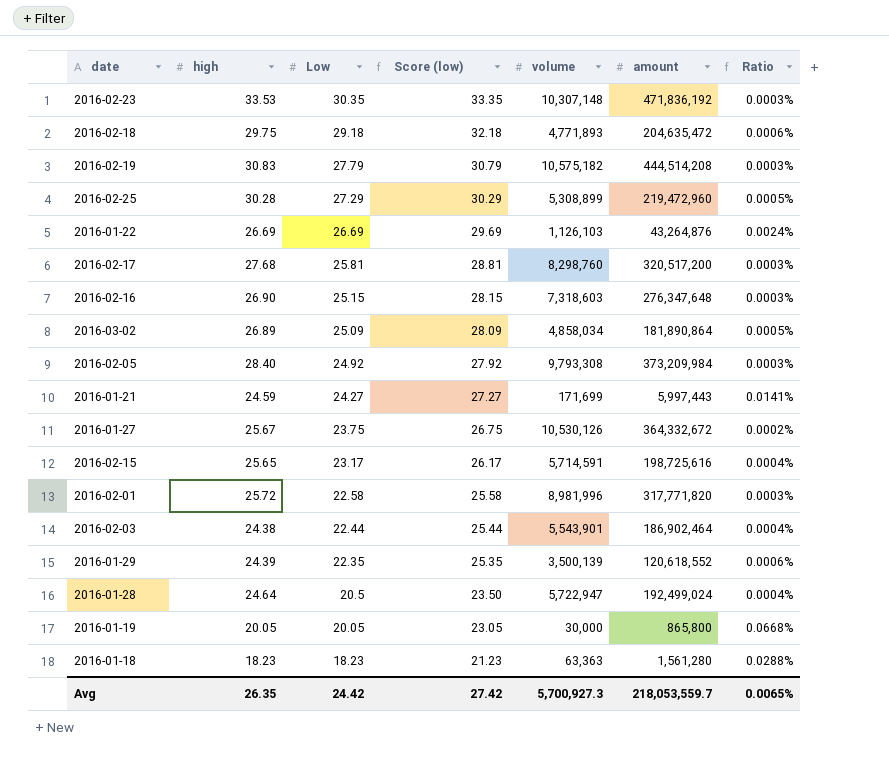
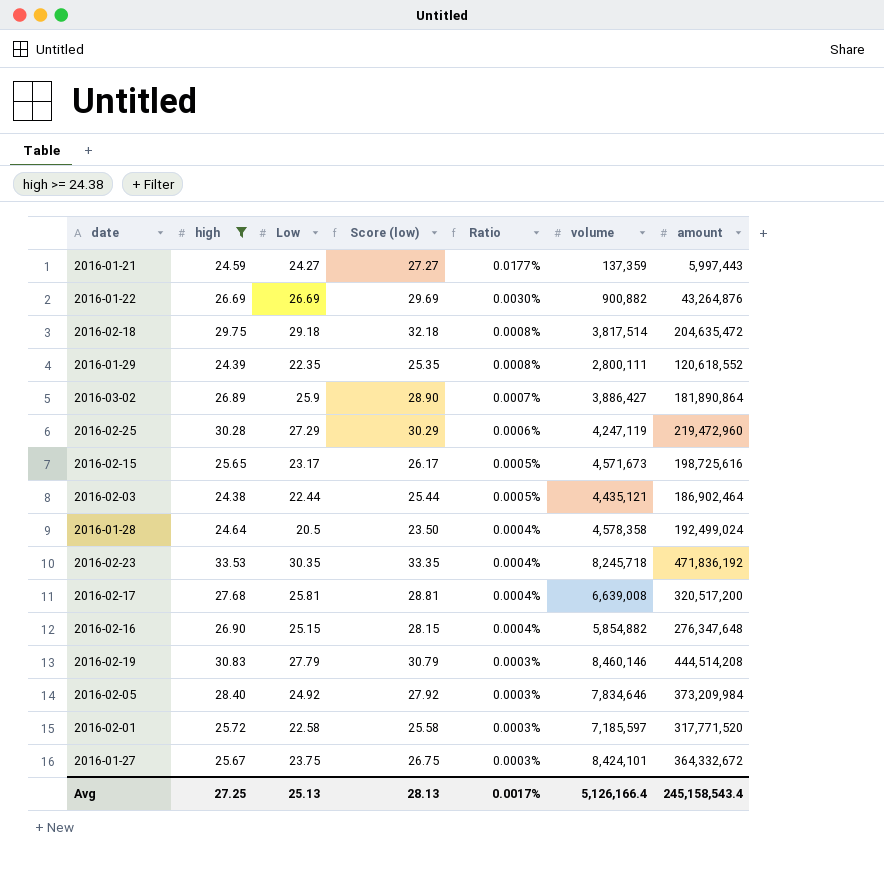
filter: none -> high >= 24.38
row order: Low descending -> Ratio descending
column Ratio | position: 7 -> 5
2016-01-21 | Ratio: 0.0141% -> 0.0177%
2016-01-21 | volume: 171,699 -> 137,359
2016-01-22 | Ratio: 0.0024% -> 0.0030%
2016-01-22 | volume: 1,126,103 -> 900,882
2016-02-18 | Ratio: 0.0006% -> 0.0008%
2016-02-18 | volume: 4,771,893 -> 3,817,514
2016-01-29 | Ratio: 0.0006% -> 0.0008%
2016-01-29 | volume: 3,500,139 -> 2,800,111
2016-03-02 | Low: 25.09 -> 25.9
2016-03-02 | Score (low): 28.09 -> 28.90
2016-03-02 | Ratio: 0.0005% -> 0.0007%
2016-03-02 | volume: 4,858,034 -> 3,886,427
2016-02-25 | Ratio: 0.0005% -> 0.0006%
2016-02-25 | volume: 5,308,899 -> 4,247,119
2016-02-15 | Ratio: 0.0004% -> 0.0005%
2016-02-15 | volume: 5,714,591 -> 4,571,673
2016-02-03 | Ratio: 0.0004% -> 0.0005%
2016-02-03 | volume: 5,543,901 -> 4,435,121
2016-01-28 | volume: 5,722,947 -> 4,578,358
2016-02-23 | Ratio: 0.0003% -> 0.0004%
2016-02-23 | volume: 10,307,148 -> 8,245,718
2016-02-17 | Ratio: 0.0003% -> 0.0004%
2016-02-17 | volume: 8,298,760 -> 6,639,008
2016-02-16 | Ratio: 0.0003% -> 0.0004%
2016-02-16 | volume: 7,318,603 -> 5,854,882
2016-02-19 | volume: 10,575,182 -> 8,460,146
2016-02-05 | volume: 9,793,308 -> 7,834,646
2016-02-01 | volume: 8,981,996 -> 7,185,597
2016-02-01 | amount: 317,771,820 -> 317,771,520
2016-01-27 | Ratio: 0.0002% -> 0.0003%
2016-01-27 | volume: 10,530,126 -> 8,424,101
Avg | high: 26.35 -> 27.25
Avg | Low: 24.42 -> 25.13
Avg | Score (low): 27.42 -> 28.13
Avg | Ratio: 0.0065% -> 0.0017%
Avg | volume: 5,700,927.3 -> 5,126,166.4
Avg | amount: 218,053,559.7 -> 245,158,543.4

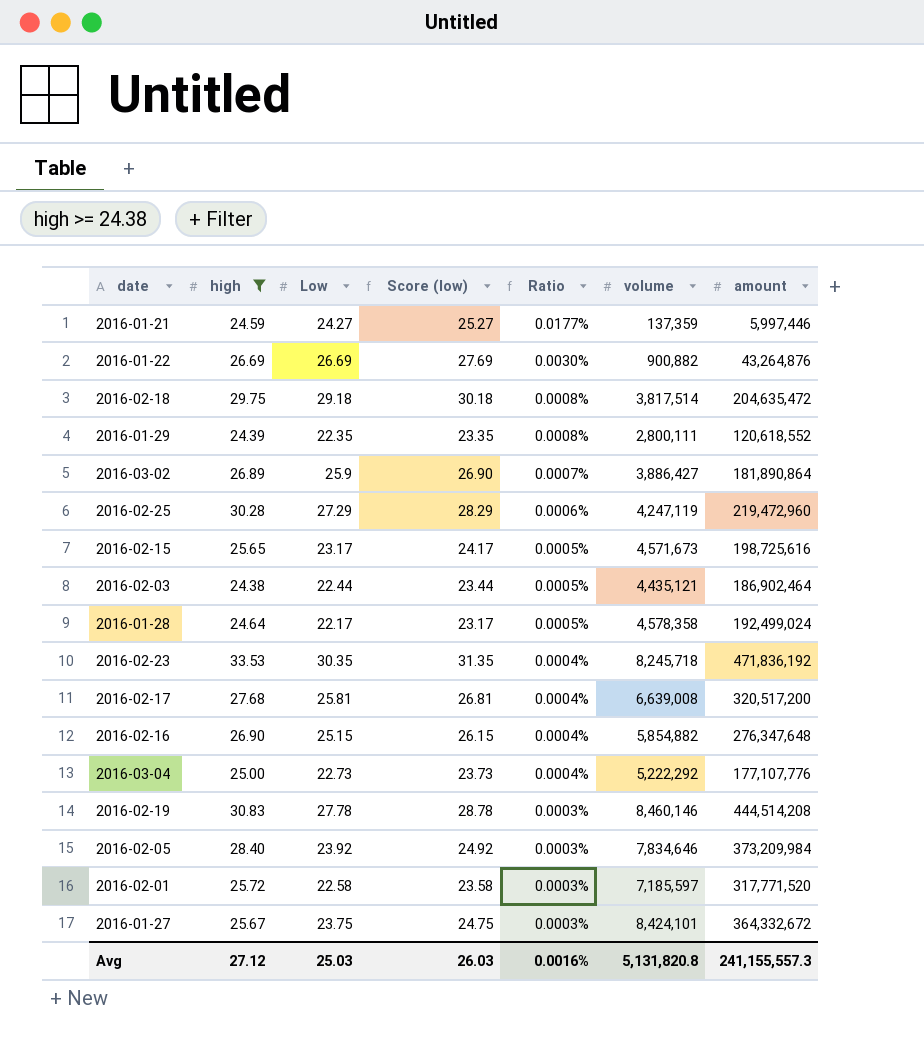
column Score (low) | formula: [Low] + 3 -> [Low] + 1
2016-01-21 | amount: 5,997,443 -> 5,997,446
2016-01-28 | Low: 20.5 -> 22.17
2016-01-28 | Ratio: 0.0004% -> 0.0005%
row 2016-03-04: none -> 25.00 | 22.73 | 23.73 | 0.0004% | 5,222,292 | 177,107,776
2016-02-19 | Low: 27.79 -> 27.78
2016-02-05 | Low: 24.92 -> 23.92
Avg | high: 27.25 -> 27.12
Avg | Low: 25.13 -> 25.03
Avg | Score (low): 28.13 -> 26.03
Avg | Ratio: 0.0017% -> 0.0016%
Avg | volume: 5,126,166.4 -> 5,131,820.8
Avg | amount: 245,158,543.4 -> 241,155,557.3

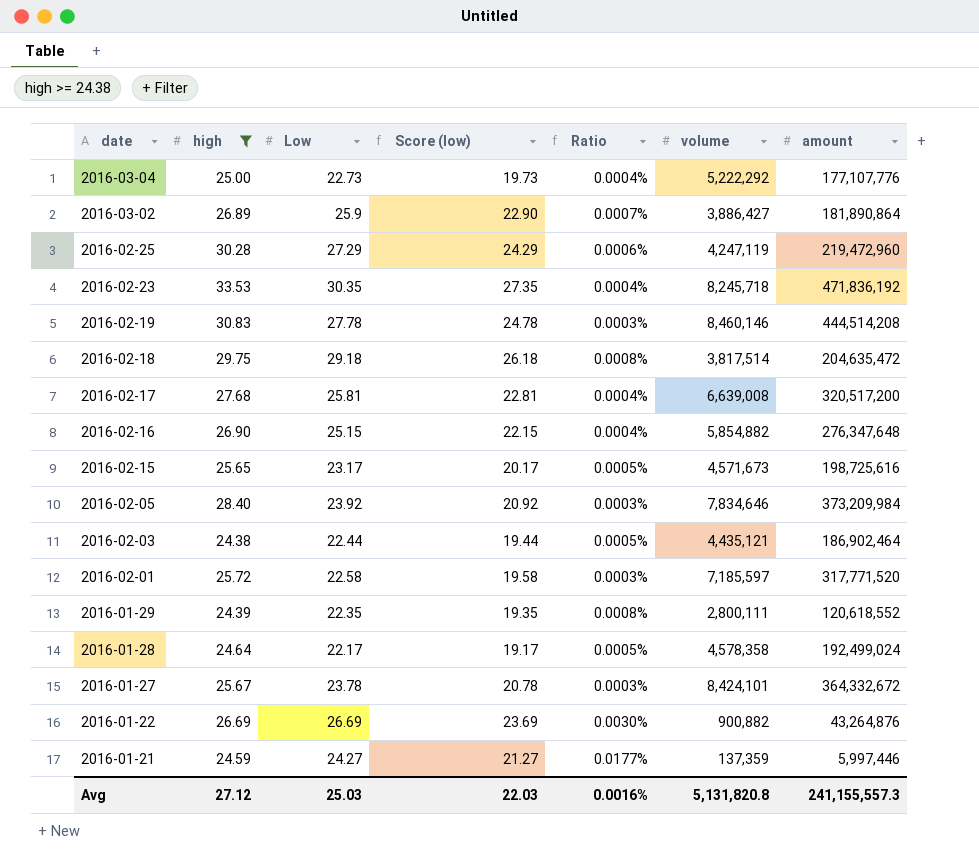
row order: Ratio descending -> date descending
column Score (low) | formula: [Low] + 1 -> [Low] - 3
2016-01-27 | Low: 23.75 -> 23.78
Avg | Score (low): 26.03 -> 22.03

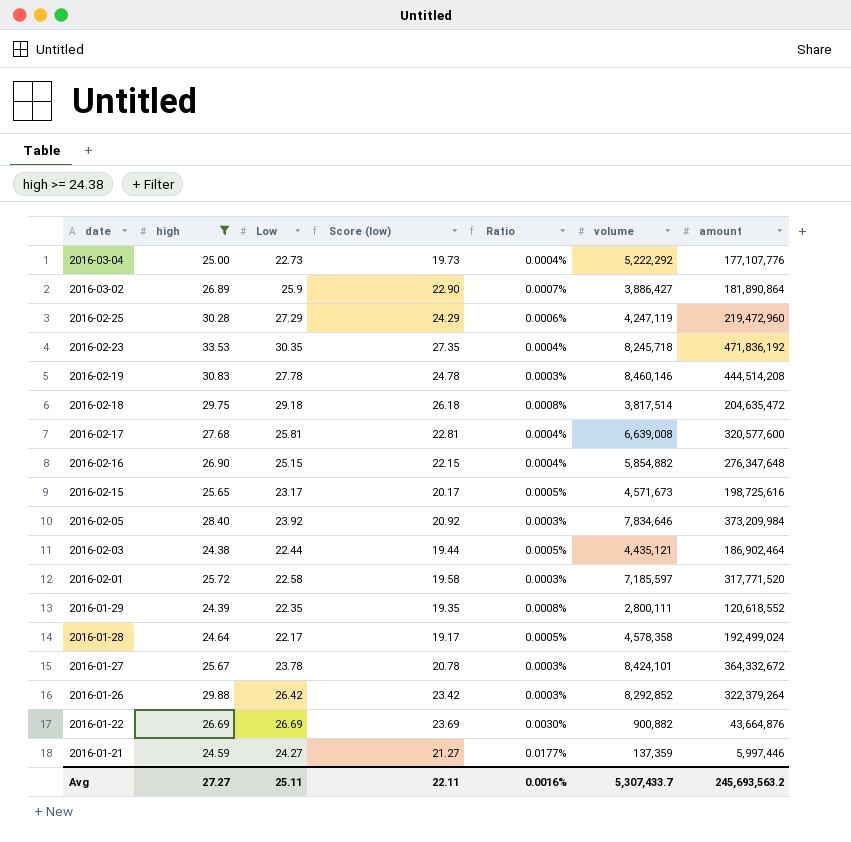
2016-02-17 | amount: 320,517,200 -> 320,577,600
row 2016-01-26: none -> 29.88 | 26.42 | 23.42 | 0.0003% | 8,292,852 | 322,379,264
2016-01-22 | amount: 43,264,876 -> 43,664,876
Avg | high: 27.12 -> 27.27
Avg | Low: 25.03 -> 25.11
Avg | Score (low): 22.03 -> 22.11
Avg | volume: 5,131,820.8 -> 5,307,433.7
Avg | amount: 241,155,557.3 -> 245,693,563.2

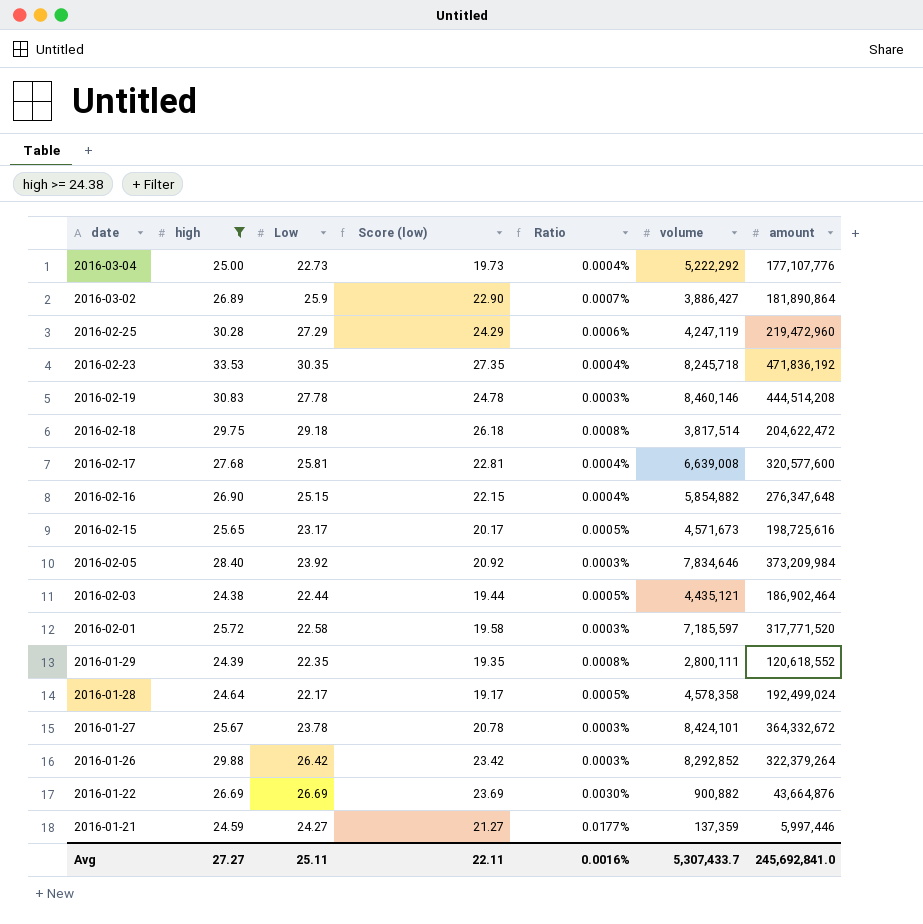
2016-02-18 | amount: 204,635,472 -> 204,622,472
Avg | amount: 245,693,563.2 -> 245,692,841.0

